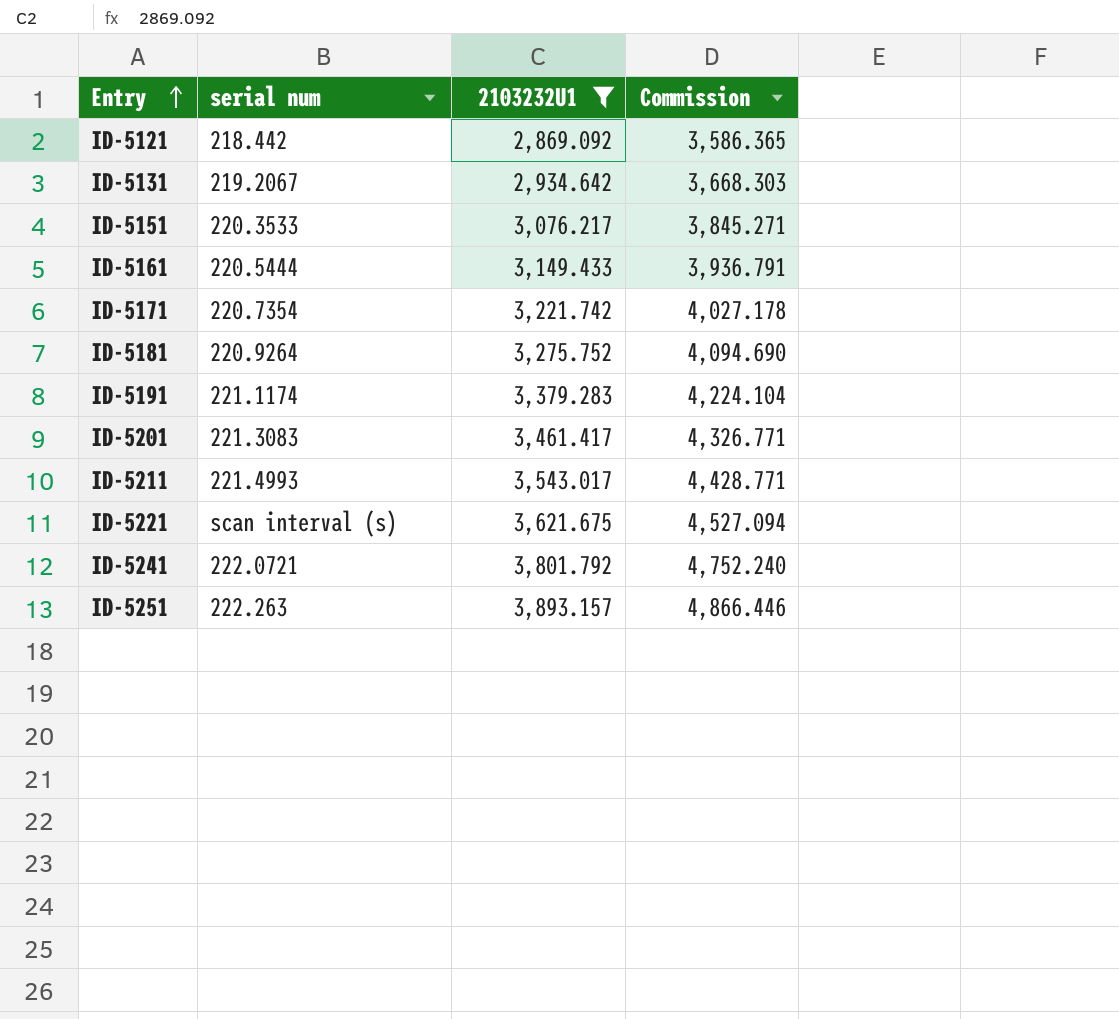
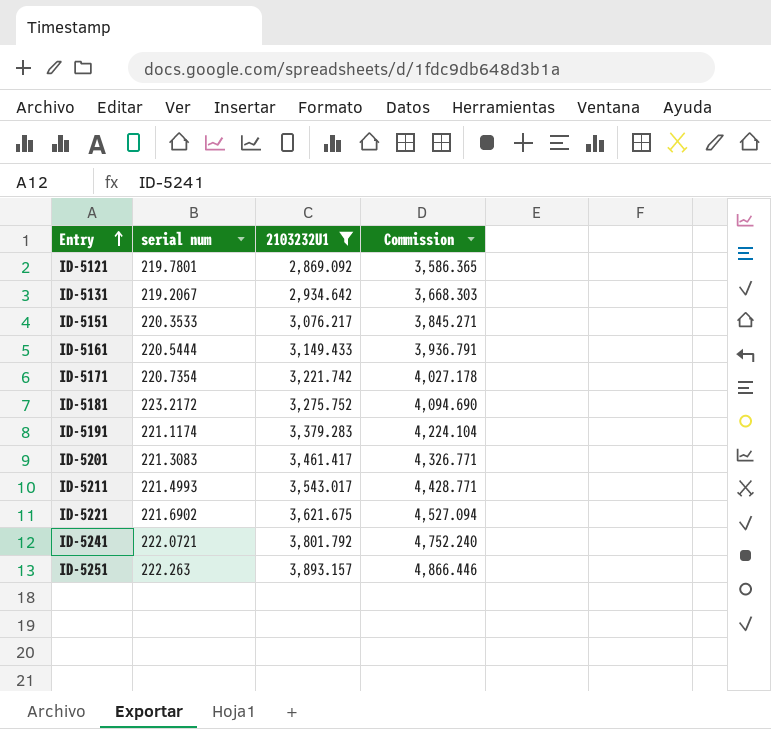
ID-5121 | serial num: 218.442 -> 219.7801
ID-5181 | serial num: 220.9264 -> 223.2172
ID-5221 | serial num: scan interval (s) -> 221.6902

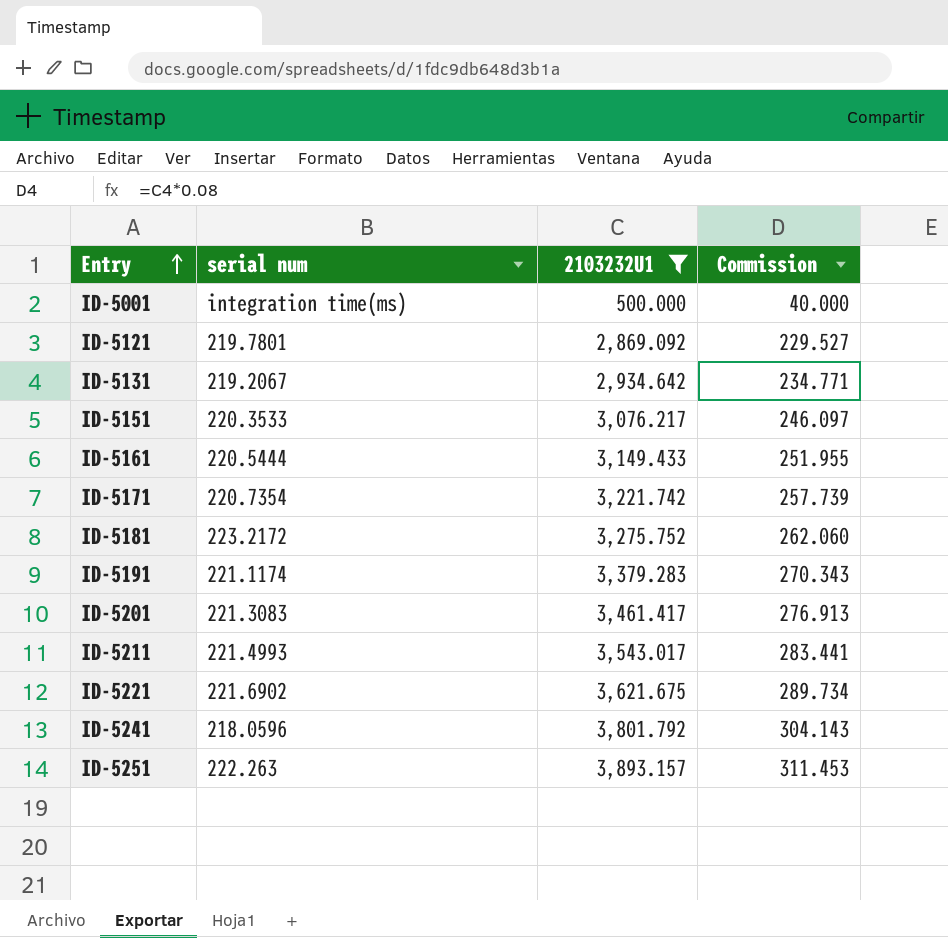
column Commission | formula: [2103232U1] * 1.25 -> [2103232U1] * 0.08
row ID-5001: none -> integration time(ms) | 500.000 | 40.000
ID-5241 | serial num: 222.0721 -> 218.0596

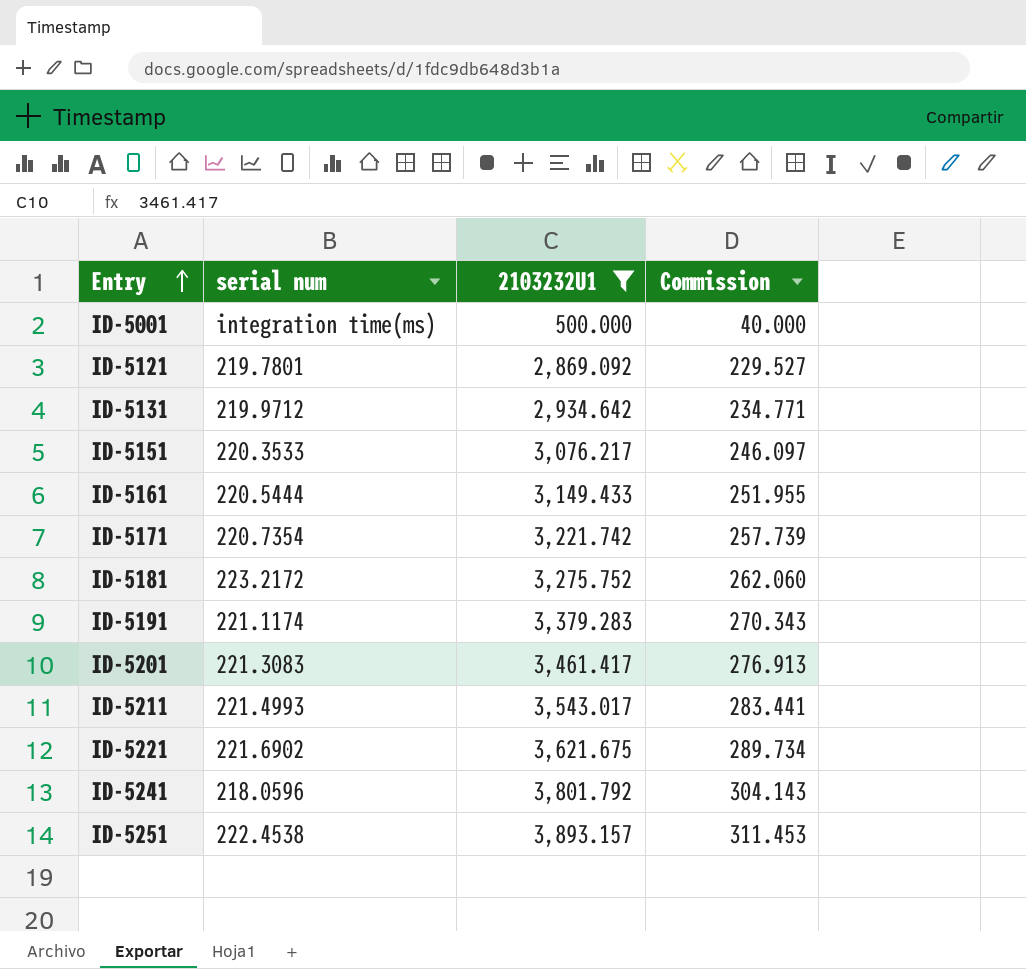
ID-5131 | serial num: 219.2067 -> 219.9712
ID-5251 | serial num: 222.263 -> 222.4538

